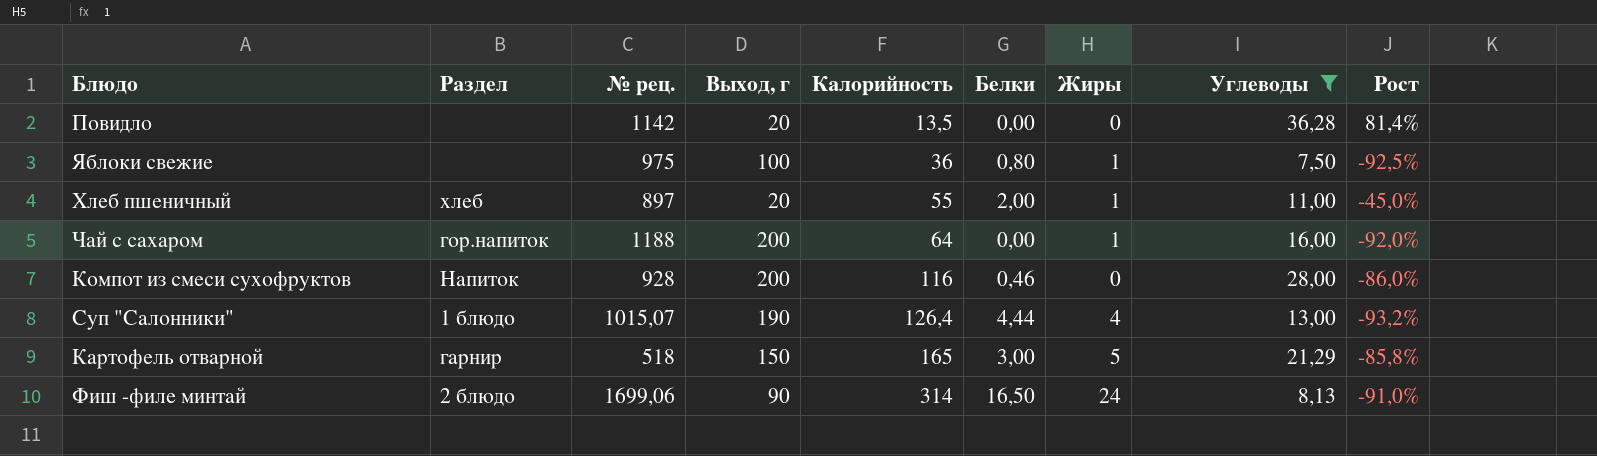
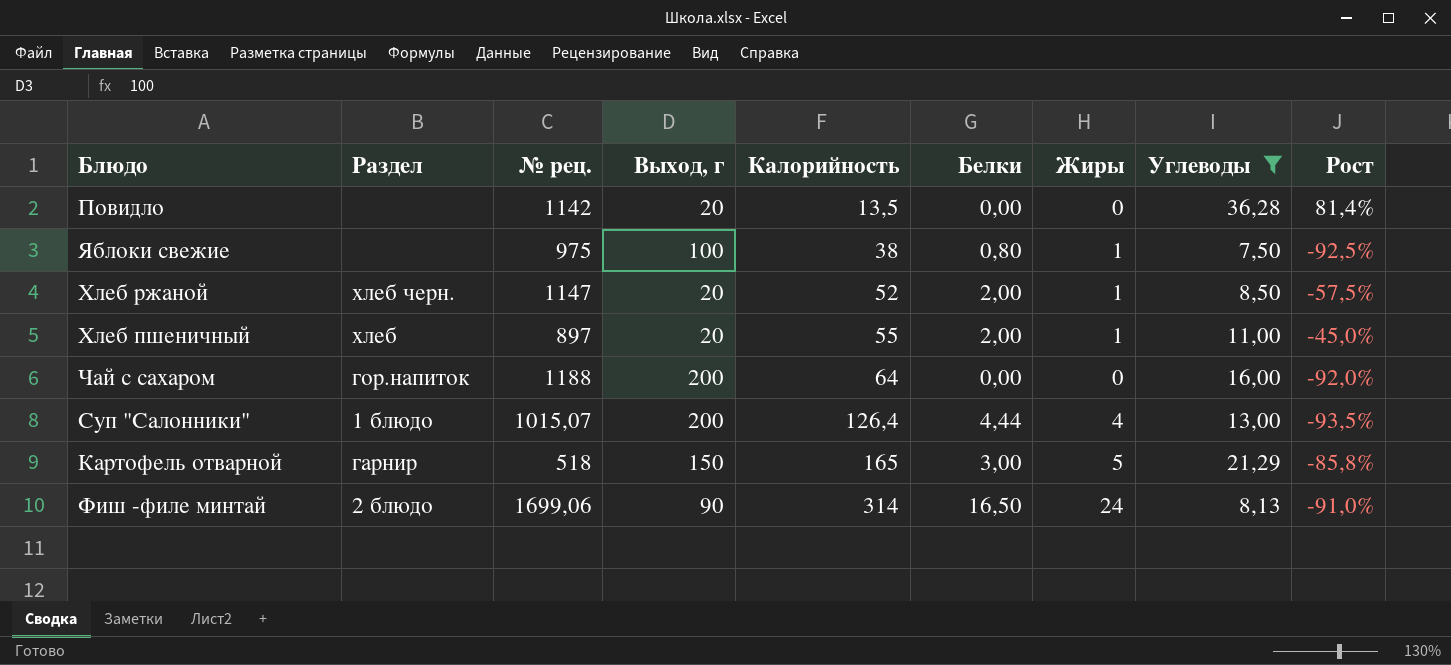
row Компот из смеси сухофруктов: Напиток | 928 | 200 | 116 | 0,46 | 0 | 28,00 | -86,0% -> none
Яблоки свежие | Калорийность: 36 -> 38
row Хлеб ржаной: none -> хлеб черн. | 1147 | 20 | 52 | 2,00 | 1 | 8,50 | -57,5%
Чай с сахаром | Жиры: 1 -> 0
Суп "Салонники" | Выход, г: 190 -> 200
Суп "Салонники" | Рост: -93,2% -> -93,5%

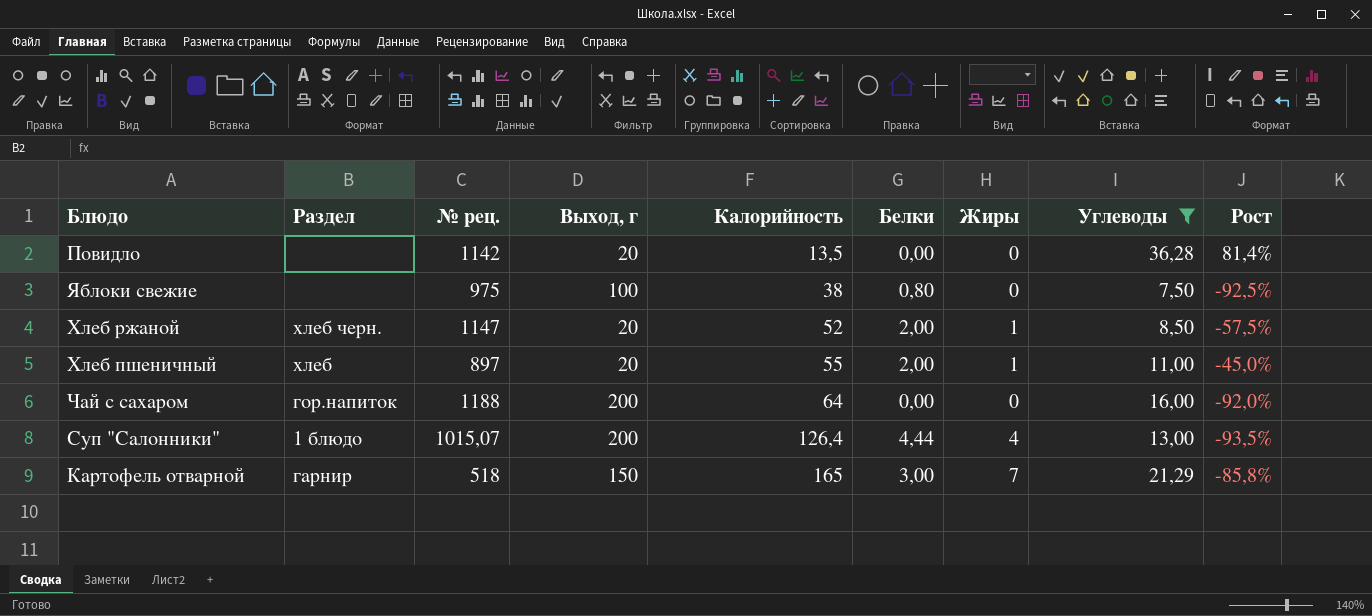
row Фиш -филе минтай: 2 блюдо | 1699,06 | 90 | 314 | 16,50 | 24 | 8,13 | -91,0% -> none
Яблоки свежие | Жиры: 1 -> 0
Картофель отварной | Жиры: 5 -> 7

